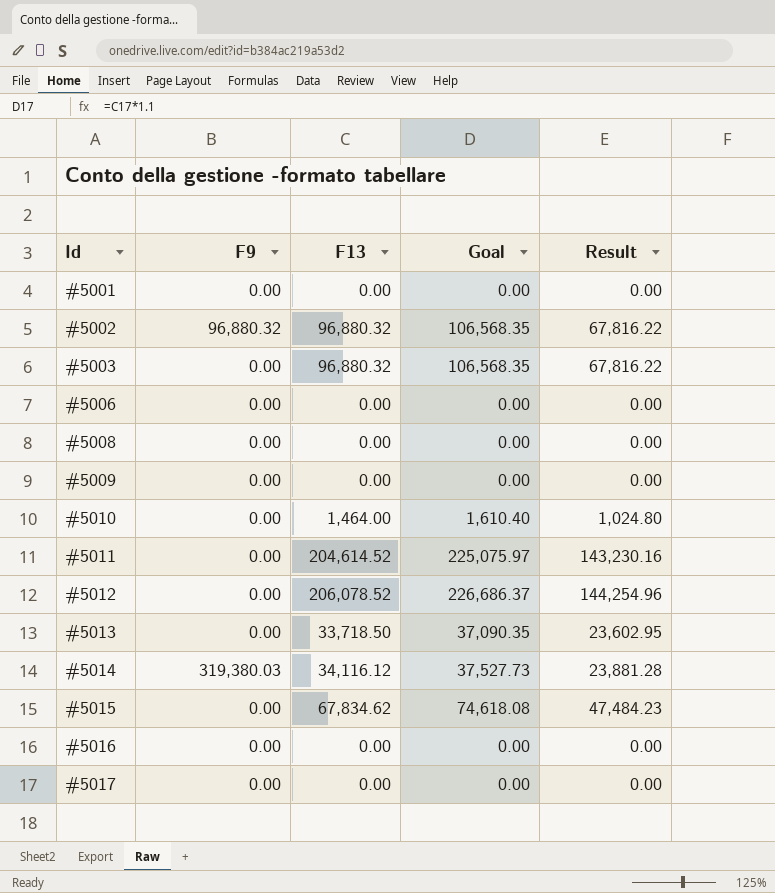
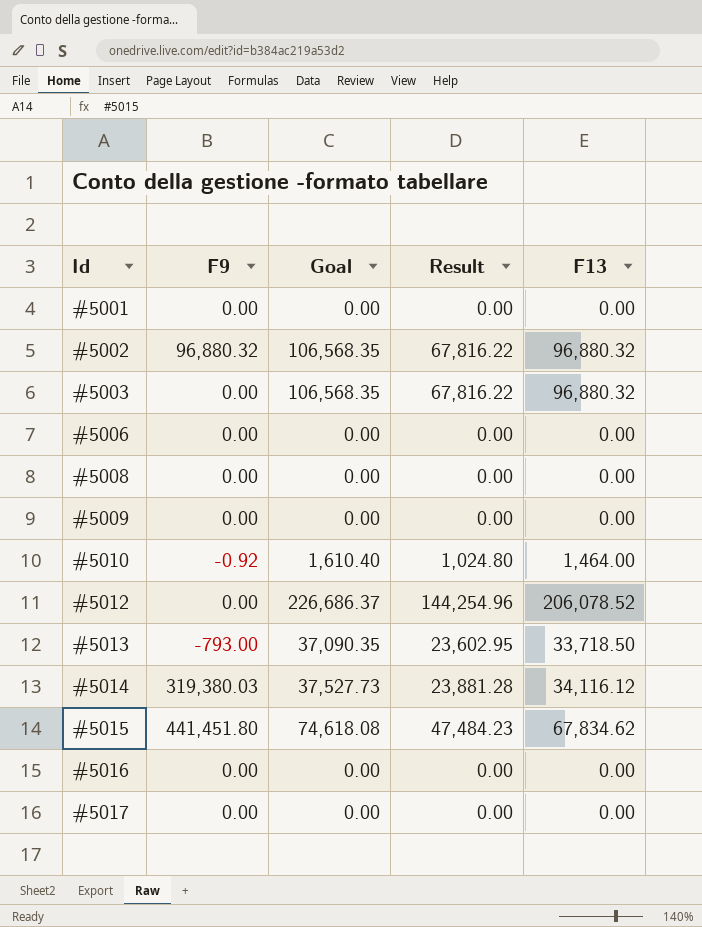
column F13 | position: 3 -> 5
row #5011: 0.00 | 204,614.52 | 225,075.97 | 143,230.16 -> none
#5010 | F9: 0.00 -> -0.92
#5013 | F9: 0.00 -> -793.00
#5015 | F9: 0.00 -> 441,451.80

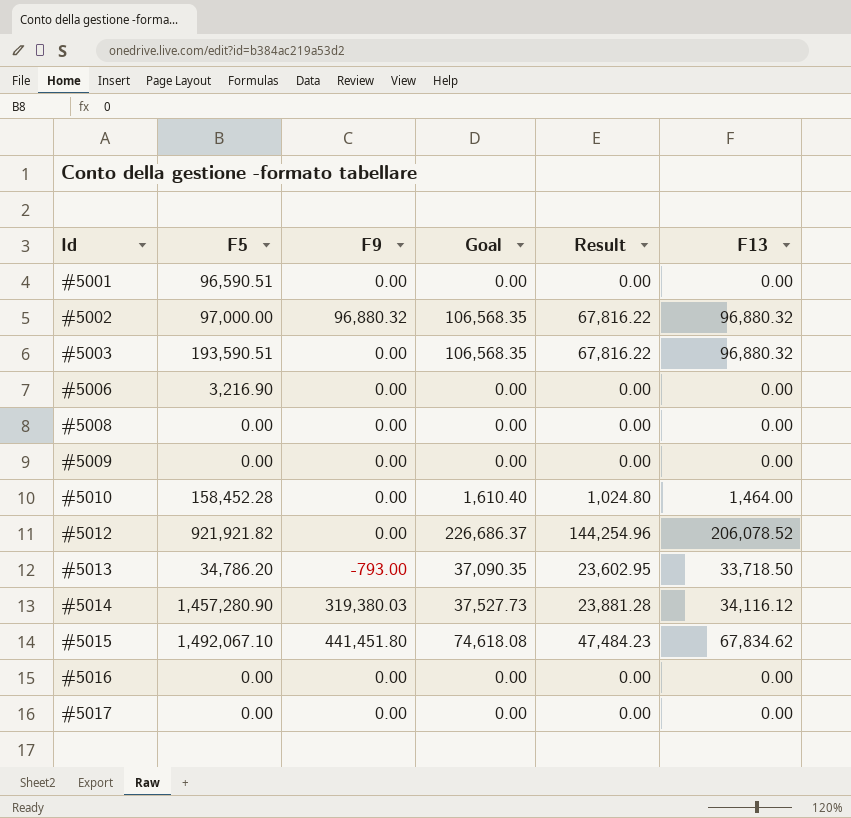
column F5 | position: none -> 2
#5010 | F9: -0.92 -> 0.00

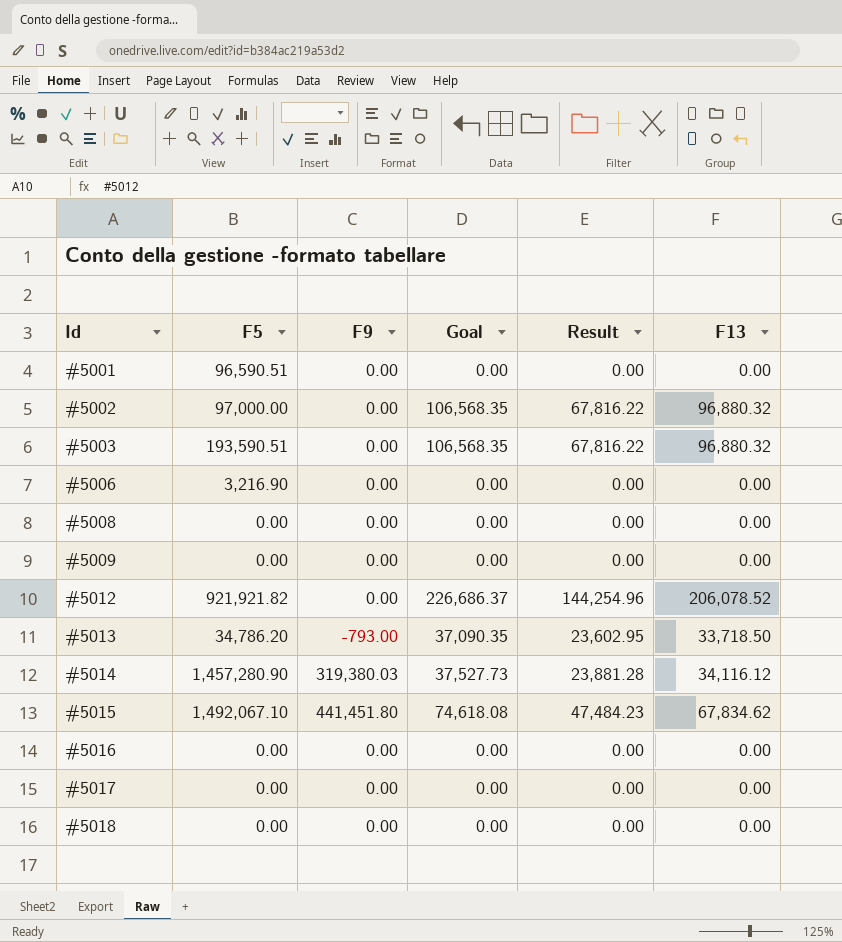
row #5010: 158,452.28 | 0.00 | 1,610.40 | 1,024.80 | 1,464.00 -> none
#5002 | F9: 96,880.32 -> 0.00
row #5018: none -> 0.00 | 0.00 | 0.00 | 0.00 | 0.00

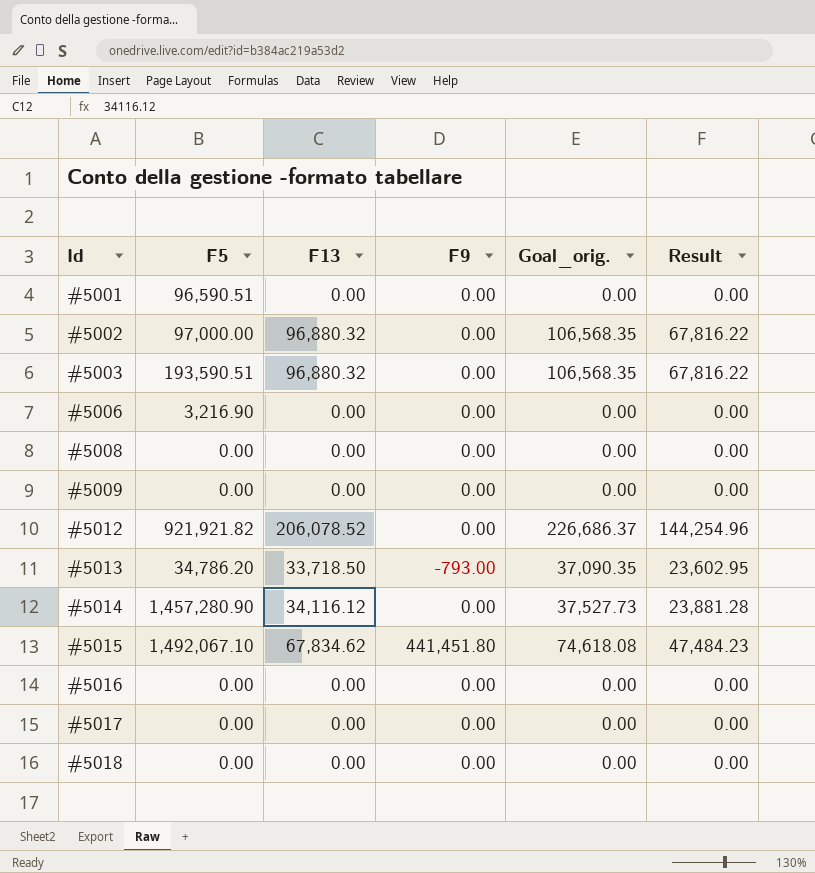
column F13 | position: 6 -> 3
column name: Goal -> Goal_orig.
#5014 | F9: 319,380.03 -> 0.00

